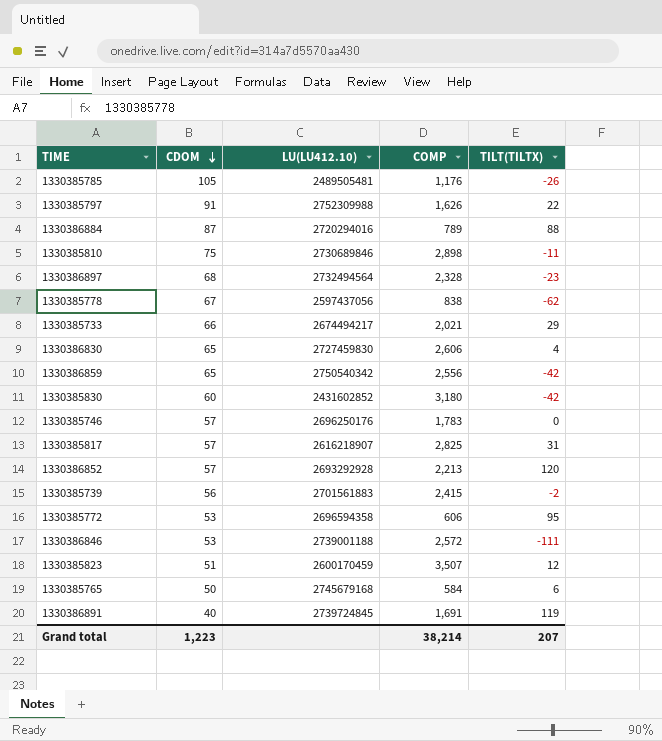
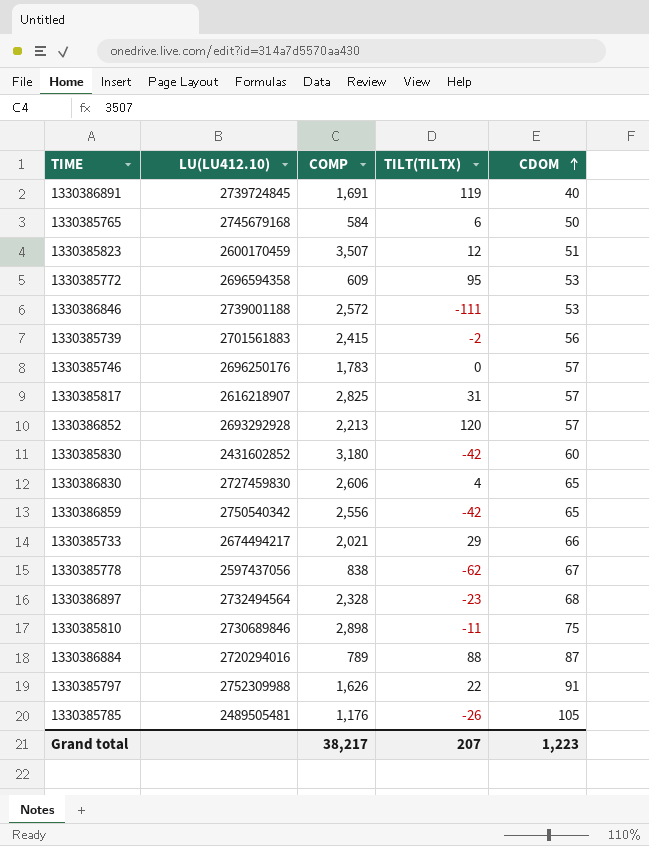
row order: CDOM descending -> CDOM ascending
column CDOM | position: 2 -> 5
1330385772 | COMP: 606 -> 609
Grand total | COMP: 38,214 -> 38,217

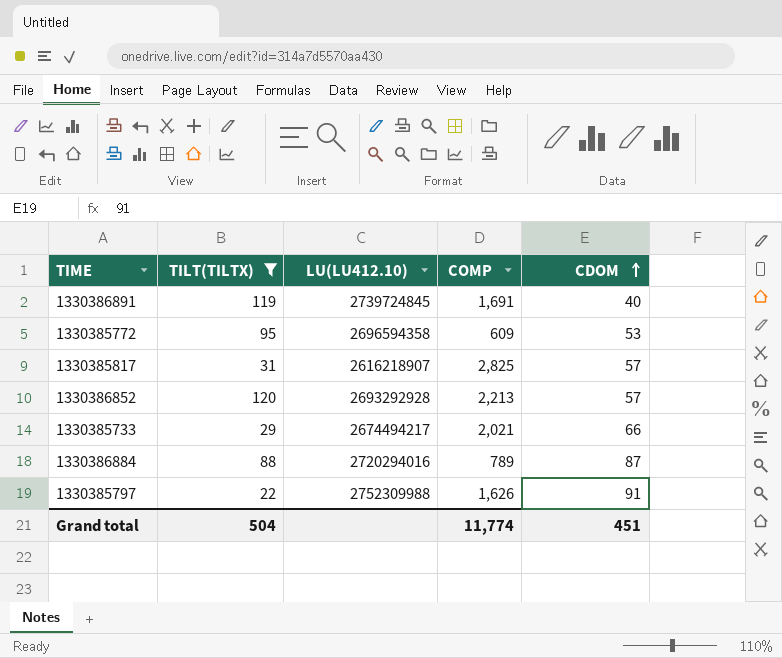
filter: none -> TILT(TILTX) >= 22
column TILT(TILTX) | position: 4 -> 2
Grand total | TILT(TILTX): 207 -> 504
Grand total | COMP: 38,217 -> 11,774
Grand total | CDOM: 1,223 -> 451

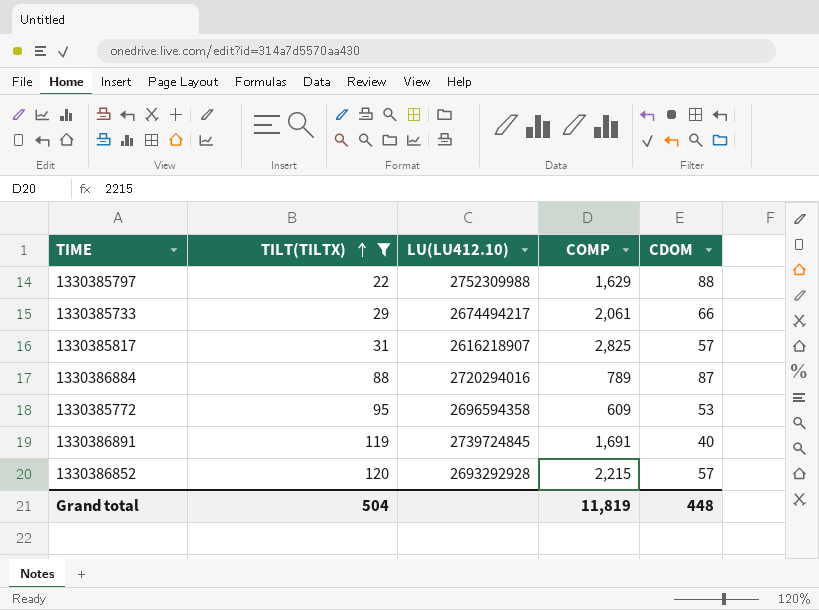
row order: CDOM ascending -> TILT(TILTX) ascending
1330385797 | COMP: 1,626 -> 1,629
1330385797 | CDOM: 91 -> 88
1330385733 | COMP: 2,021 -> 2,061
1330386852 | COMP: 2,213 -> 2,215
Grand total | COMP: 11,774 -> 11,819
Grand total | CDOM: 451 -> 448

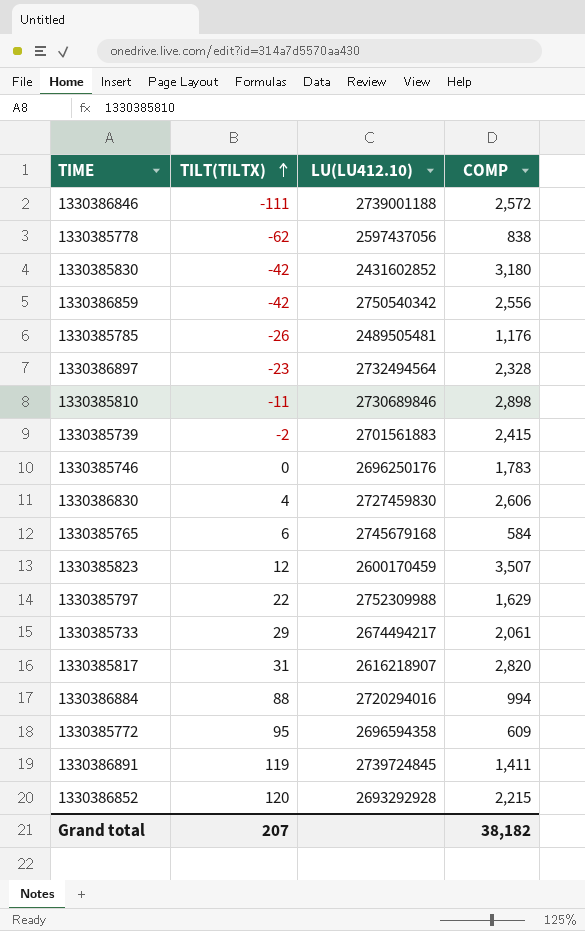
filter: TILT(TILTX) >= 22 -> none
column CDOM | position: 5 -> none
1330385817 | COMP: 2,825 -> 2,820
1330386884 | COMP: 789 -> 994
1330386891 | COMP: 1,691 -> 1,411
Grand total | TILT(TILTX): 504 -> 207
Grand total | COMP: 11,819 -> 38,182

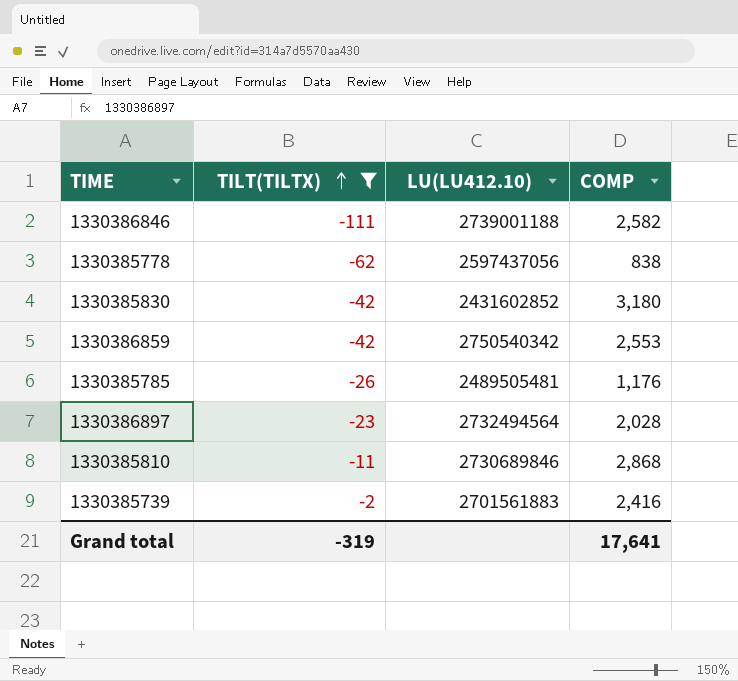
filter: none -> TILT(TILTX) <= -2
1330386846 | COMP: 2,572 -> 2,582
1330386859 | COMP: 2,556 -> 2,553
1330386897 | COMP: 2,328 -> 2,028
1330385810 | COMP: 2,898 -> 2,868
1330385739 | COMP: 2,415 -> 2,416
Grand total | TILT(TILTX): 207 -> -319
Grand total | COMP: 38,182 -> 17,641

